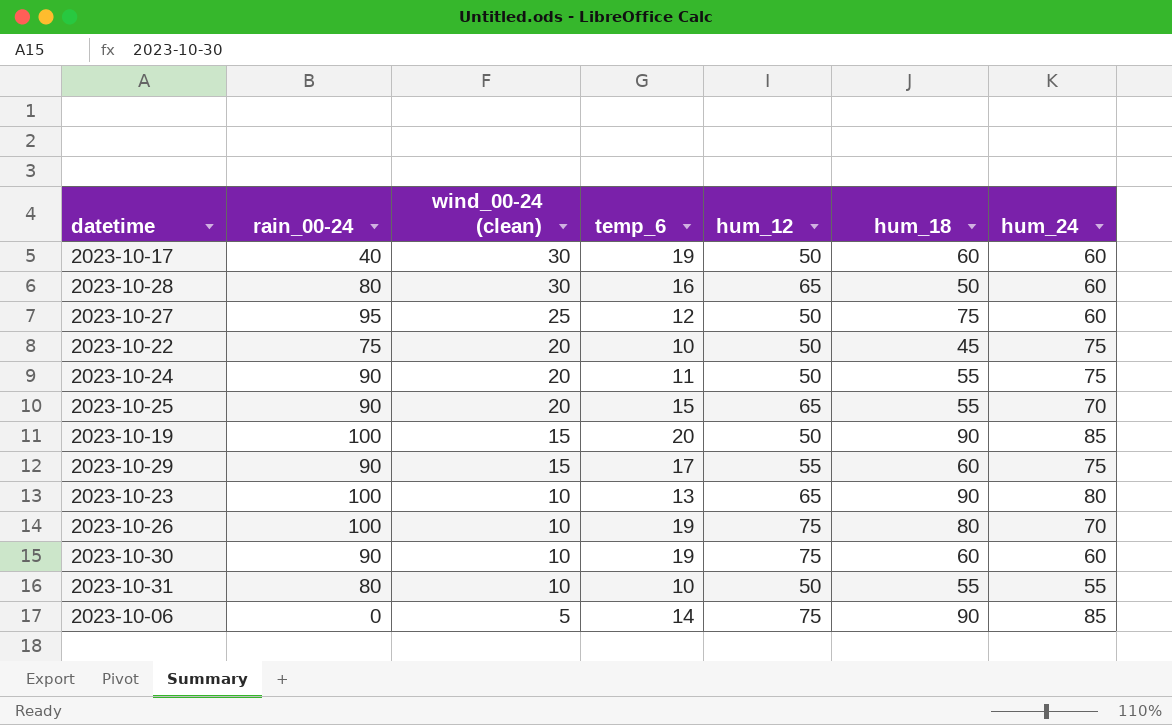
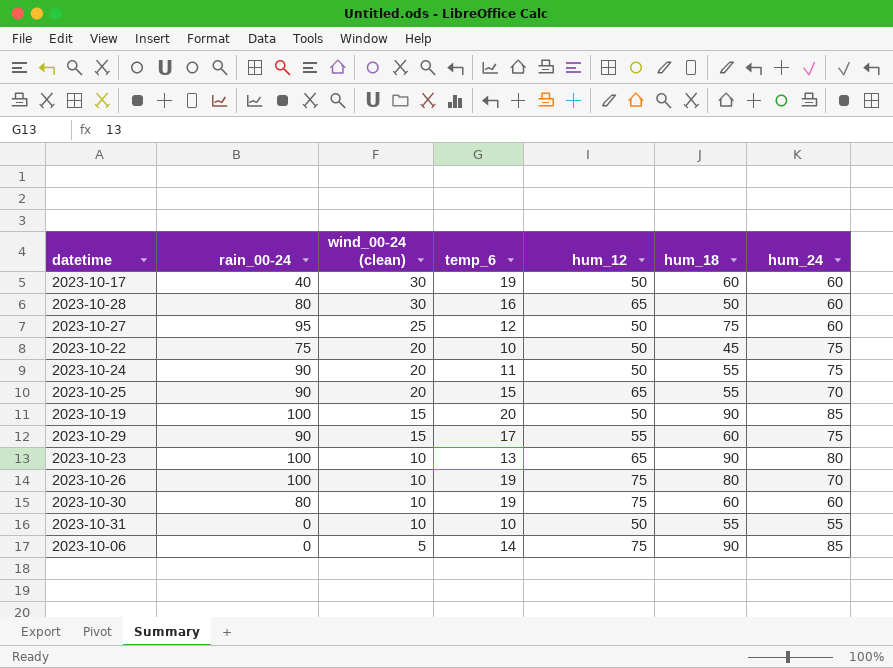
2023-10-30 | rain_00-24: 90 -> 80
2023-10-31 | rain_00-24: 80 -> 0

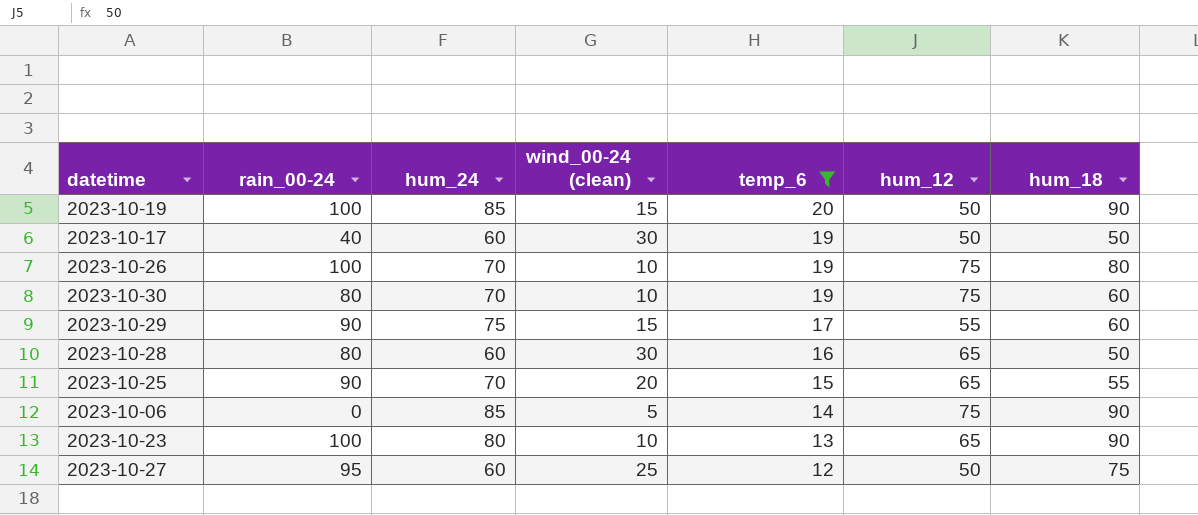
filter: none -> temp_6 >= 12
row order: wind_00-24 (clean) descending -> temp_6 descending
column hum_24 | position: 7 -> 3
2023-10-17 | hum_18: 60 -> 50
2023-10-30 | hum_24: 60 -> 70

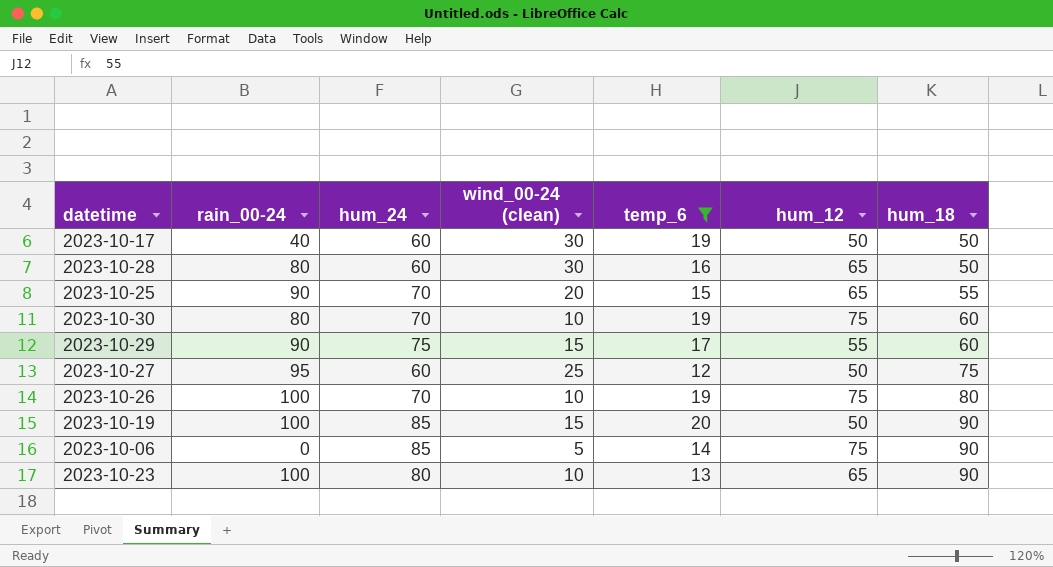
row order: temp_6 descending -> hum_18 ascending

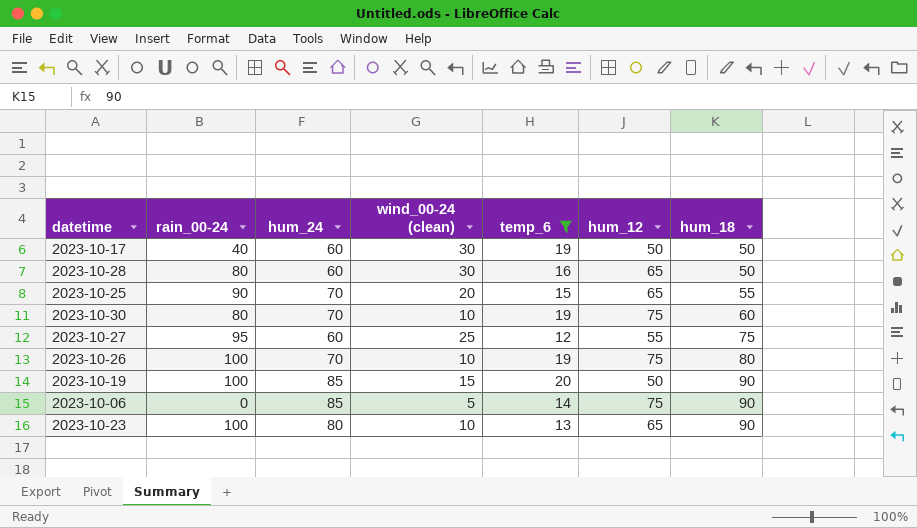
row 2023-10-29: 90 | 75 | 15 | 17 | 55 | 60 -> none
2023-10-27 | hum_12: 50 -> 55

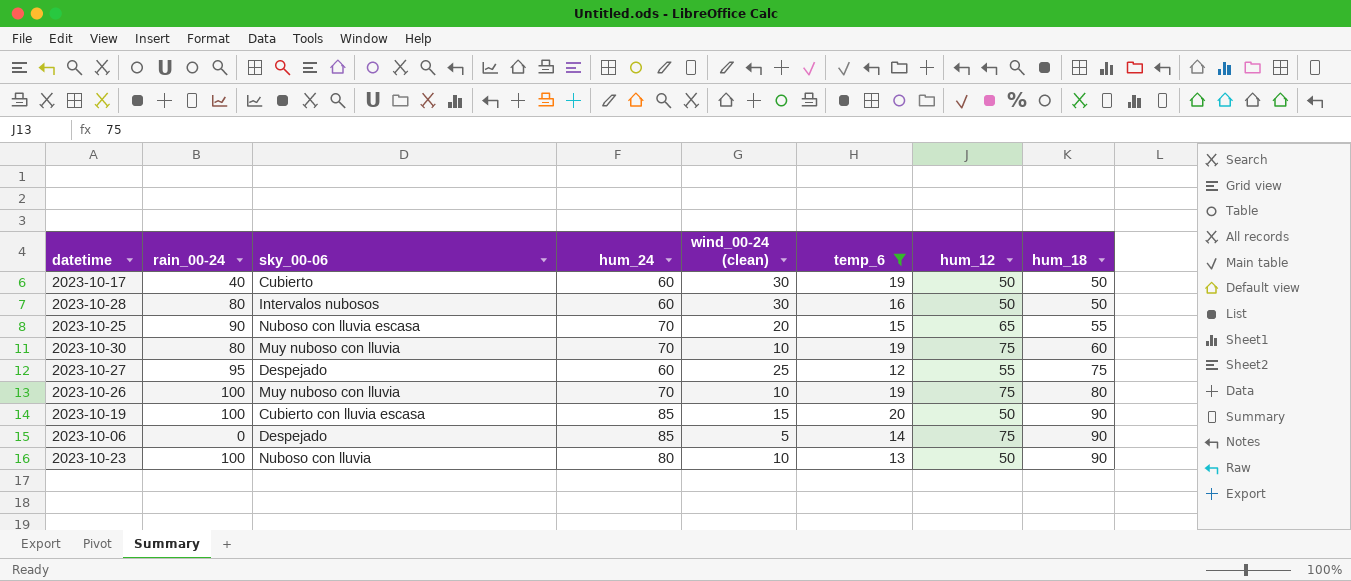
column sky_00-06 | position: none -> 3
2023-10-28 | hum_12: 65 -> 50
2023-10-23 | hum_12: 65 -> 50

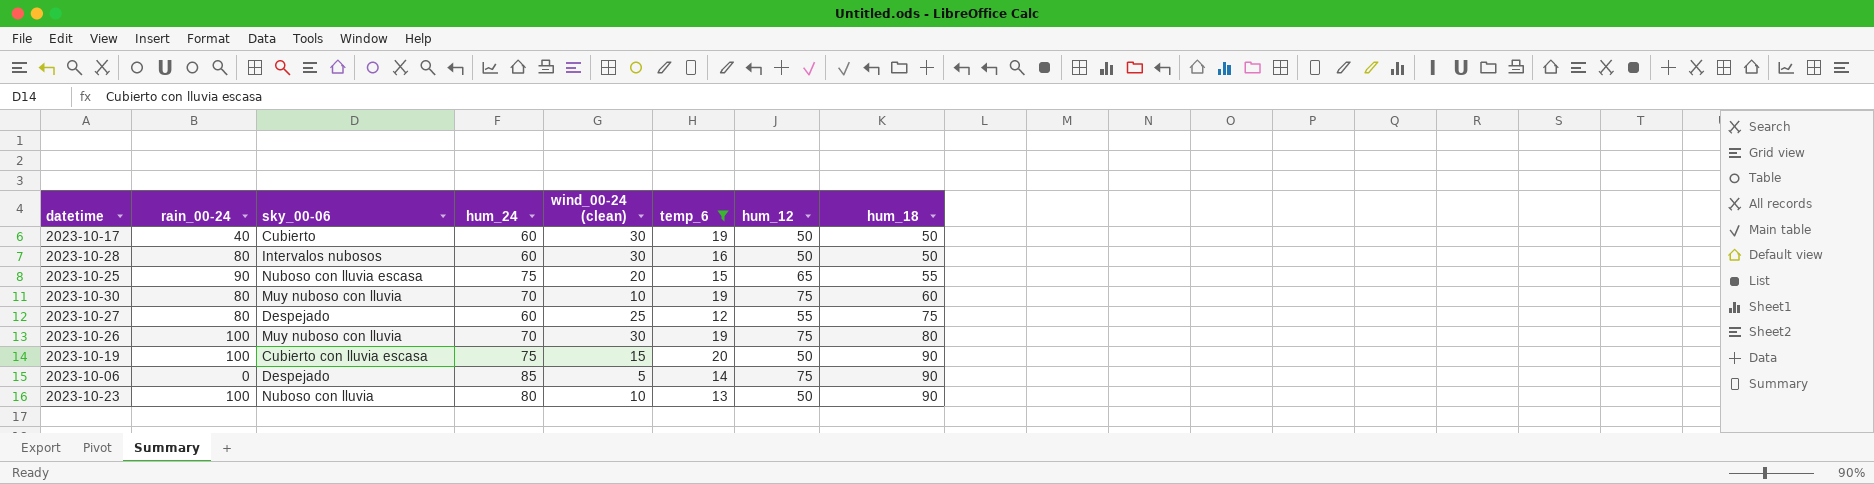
2023-10-25 | hum_24: 70 -> 75
2023-10-27 | rain_00-24: 95 -> 80
2023-10-26 | wind_00-24 (clean): 10 -> 30
2023-10-19 | hum_24: 85 -> 75

